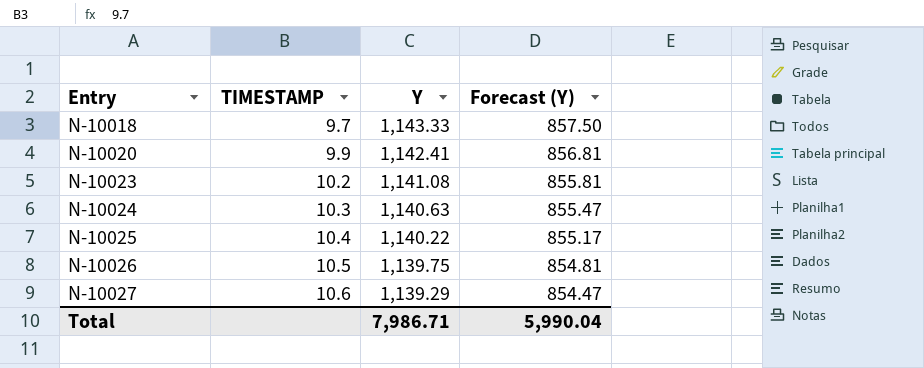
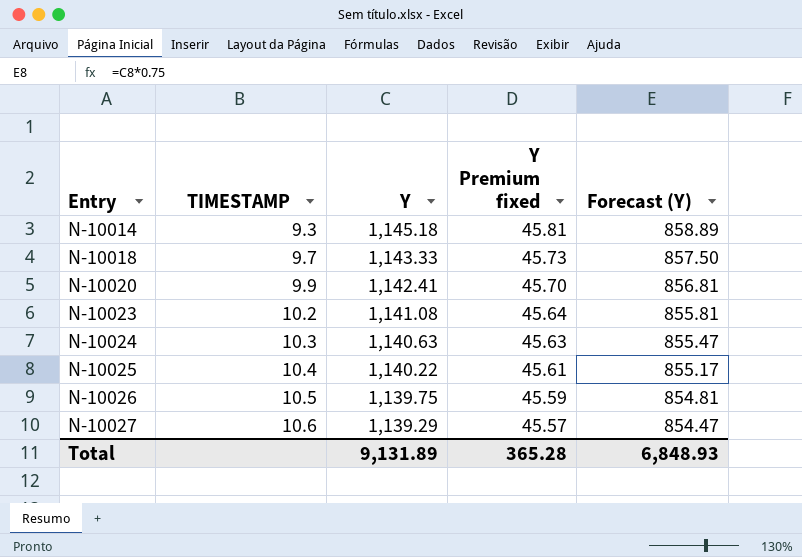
column Y Premium fixed | formula: none -> [Y] * 0.04
row N-10014: none -> 9.3 | 1,145.18 | 45.81 | 858.89
Total | Y: 7,986.71 -> 9,131.89
Total | Forecast (Y): 5,990.04 -> 6,848.93

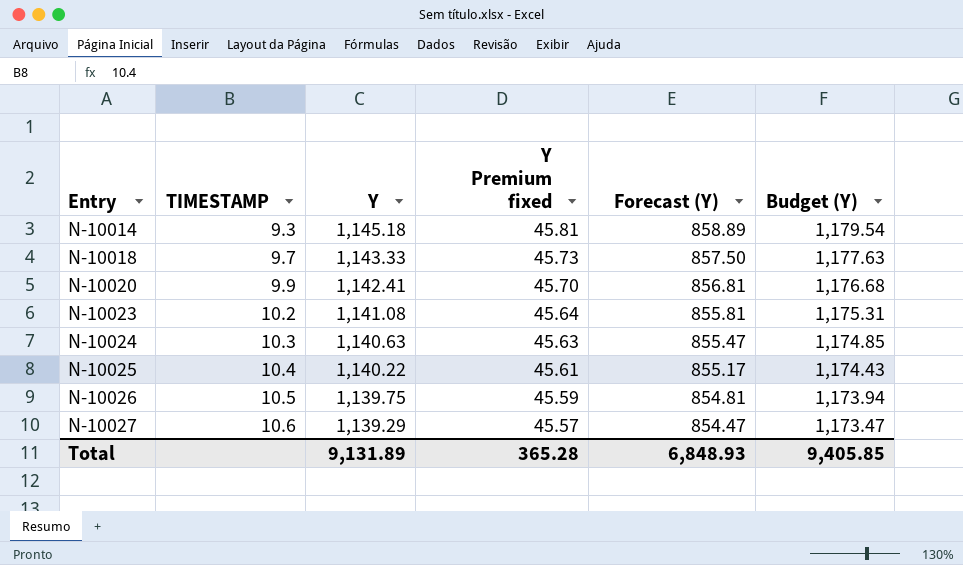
column Budget (Y) | formula: none -> [Y] * 1.03

